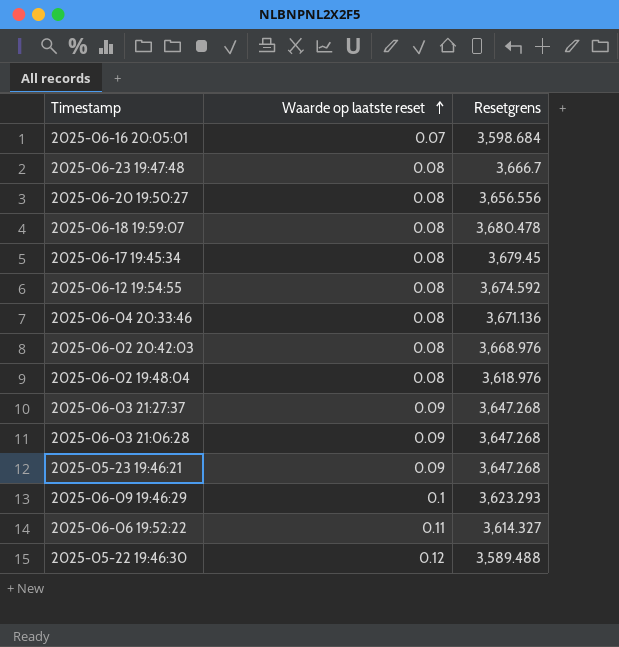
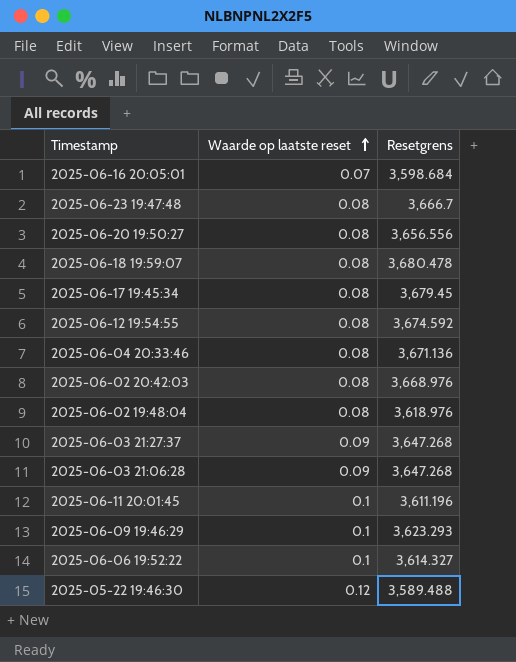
row 2025-05-23 19:46:21: 0.09 | 3,647.268 -> none
row 2025-06-11 20:01:45: none -> 0.1 | 3,611.196
2025-06-06 19:52:22 | Waarde op laatste reset: 0.11 -> 0.1

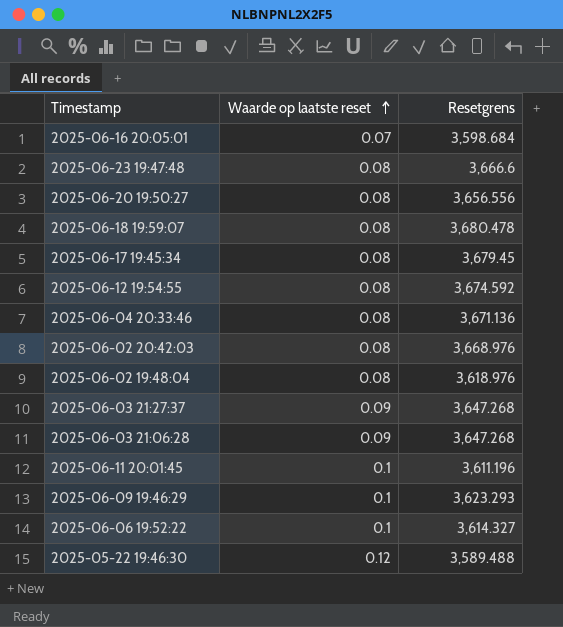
2025-06-23 19:47:48 | Resetgrens: 3,666.7 -> 3,666.6

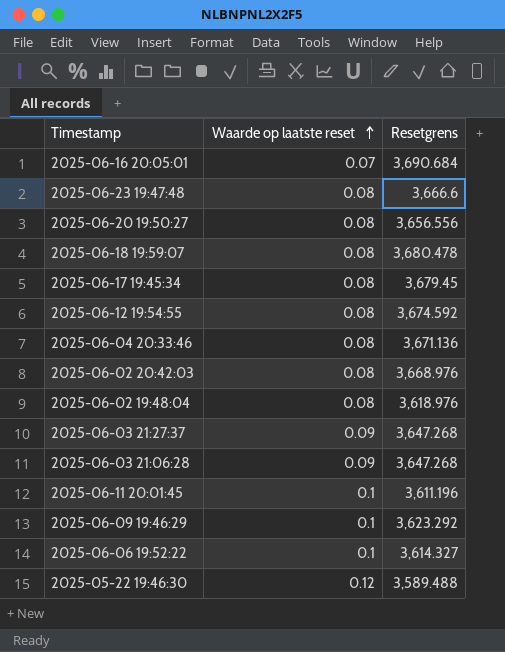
2025-06-16 20:05:01 | Resetgrens: 3,598.684 -> 3,690.684
2025-06-09 19:46:29 | Resetgrens: 3,623.293 -> 3,623.292

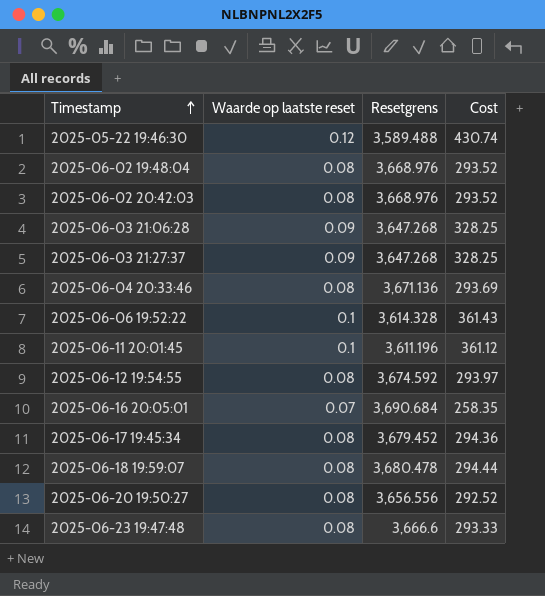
row order: Waarde op laatste reset ascending -> Timestamp ascending
column Cost | formula: none -> [Waarde op laatste reset] * [Resetgrens]
row 2025-06-09 19:46:29: 0.1 | 3,623.292 -> none
2025-06-02 19:48:04 | Resetgrens: 3,618.976 -> 3,668.976
2025-06-06 19:52:22 | Resetgrens: 3,614.327 -> 3,614.328
2025-06-17 19:45:34 | Resetgrens: 3,679.45 -> 3,679.452

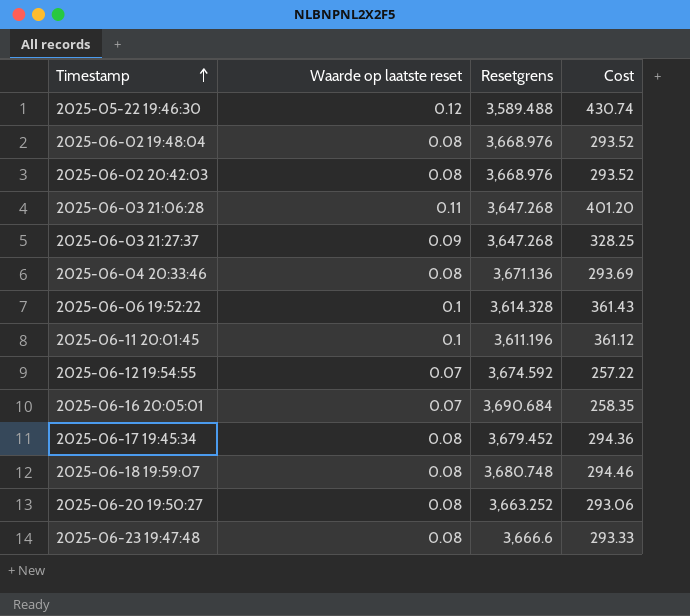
2025-06-03 21:06:28 | Waarde op laatste reset: 0.09 -> 0.11
2025-06-03 21:06:28 | Cost: 328.25 -> 401.20
2025-06-12 19:54:55 | Waarde op laatste reset: 0.08 -> 0.07
2025-06-12 19:54:55 | Cost: 293.97 -> 257.22
2025-06-18 19:59:07 | Resetgrens: 3,680.478 -> 3,680.748
2025-06-18 19:59:07 | Cost: 294.44 -> 294.46
2025-06-20 19:50:27 | Resetgrens: 3,656.556 -> 3,663.252
2025-06-20 19:50:27 | Cost: 292.52 -> 293.06

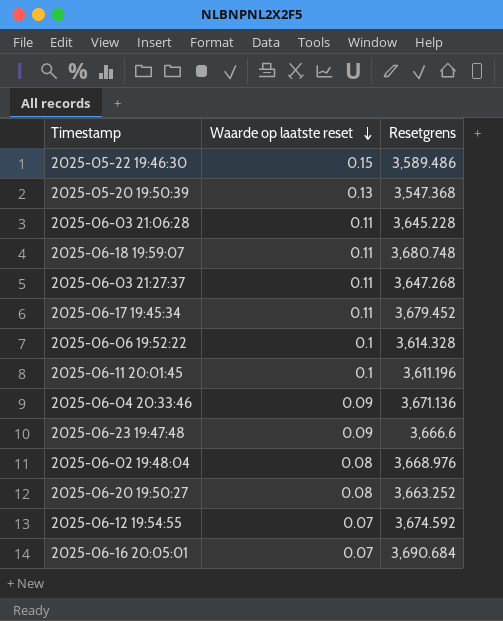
row order: Timestamp ascending -> Waarde op laatste reset descending
column Cost | formula: [Waarde op laatste reset] * [Resetgrens] -> none
row 2025-06-02 20:42:03: 0.08 | 3,668.976 | 293.52 -> none
2025-05-22 19:46:30 | Waarde op laatste reset: 0.12 -> 0.15
2025-05-22 19:46:30 | Resetgrens: 3,589.488 -> 3,589.486
row 2025-05-20 19:50:39: none -> 0.13 | 3,547.368
2025-06-03 21:06:28 | Resetgrens: 3,647.268 -> 3,645.228
2025-06-18 19:59:07 | Waarde op laatste reset: 0.08 -> 0.11
2025-06-03 21:27:37 | Waarde op laatste reset: 0.09 -> 0.11
2025-06-17 19:45:34 | Waarde op laatste reset: 0.08 -> 0.11
2025-06-04 20:33:46 | Waarde op laatste reset: 0.08 -> 0.09
2025-06-23 19:47:48 | Waarde op laatste reset: 0.08 -> 0.09

